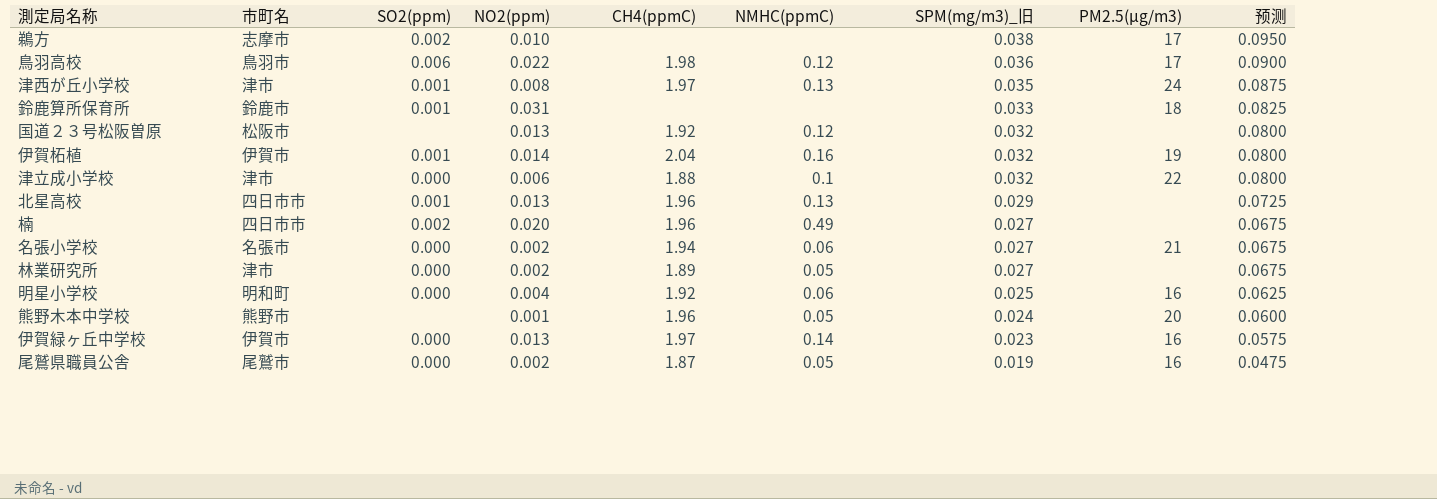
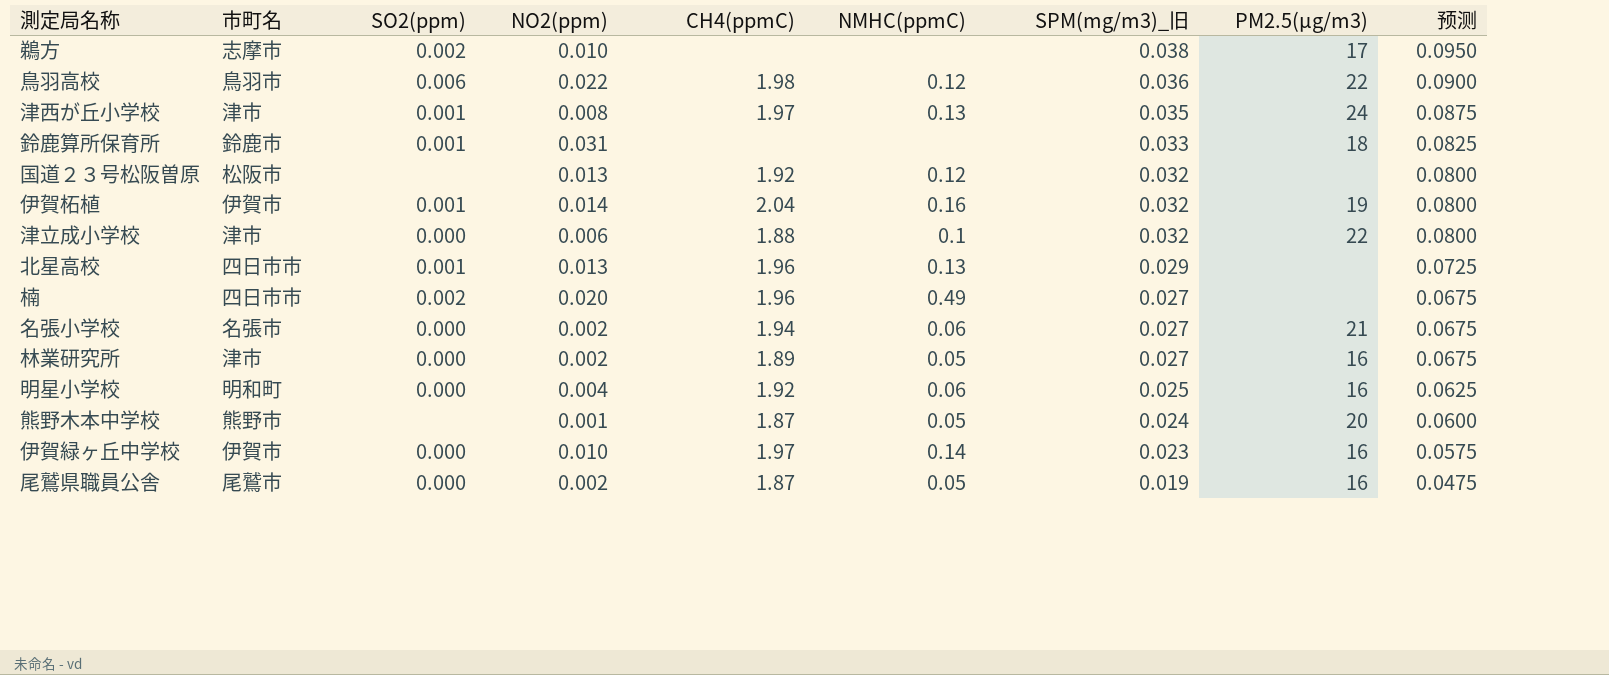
鳥羽高校 | PM2.5(μg/m3): 17 -> 22
林業研究所 | PM2.5(μg/m3): none -> 16
熊野木本中学校 | CH4(ppmC): 1.96 -> 1.87
伊賀緑ヶ丘中学校 | NO2(ppm): 0.013 -> 0.010

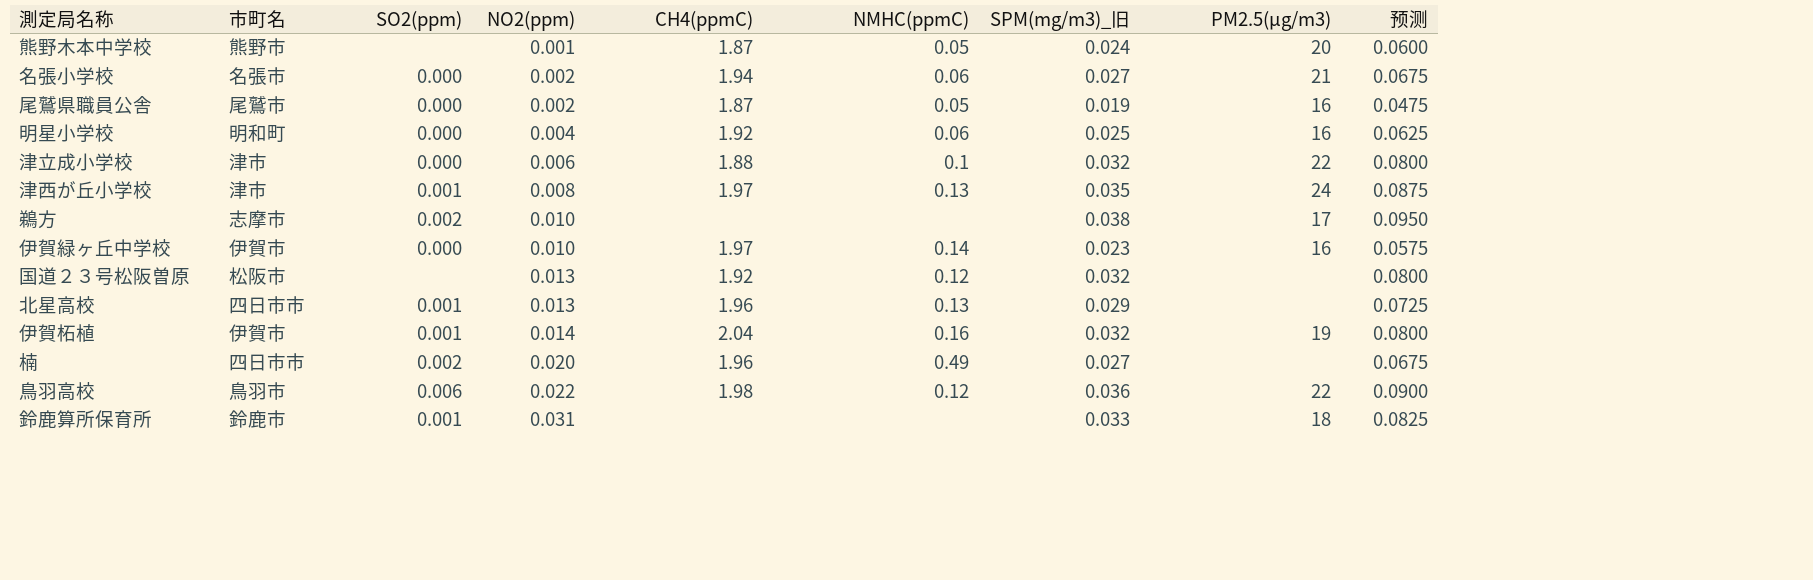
row order: SPM(mg/m3)_旧 descending -> NO2(ppm) ascending
row 林業研究所: 津市 | 0.000 | 0.002 | 1.89 | 0.05 | 0.027 | 16 | 0.0675 -> none

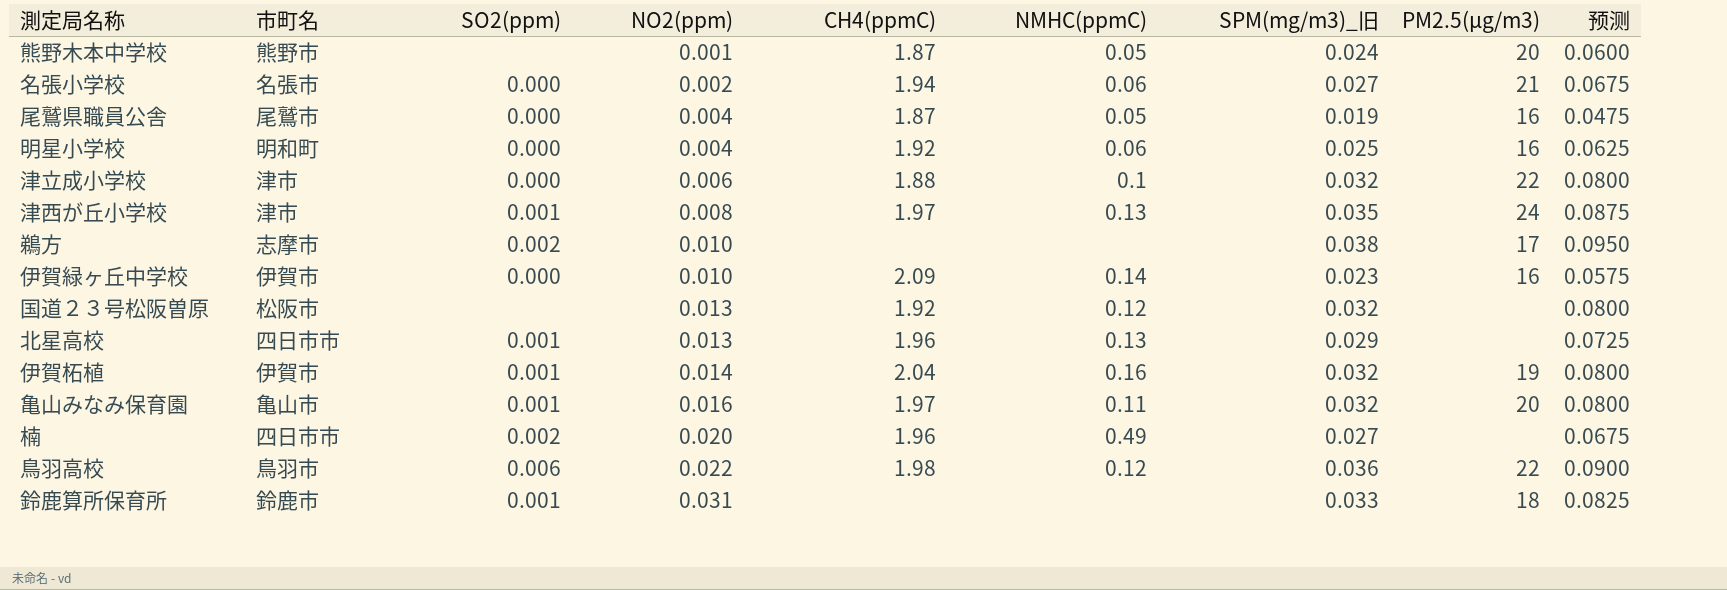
尾鷲県職員公舎 | NO2(ppm): 0.002 -> 0.004
伊賀緑ヶ丘中学校 | CH4(ppmC): 1.97 -> 2.09
row 亀山みなみ保育園: none -> 亀山市 | 0.001 | 0.016 | 1.97 | 0.11 | 0.032 | 20 | 0.0800

